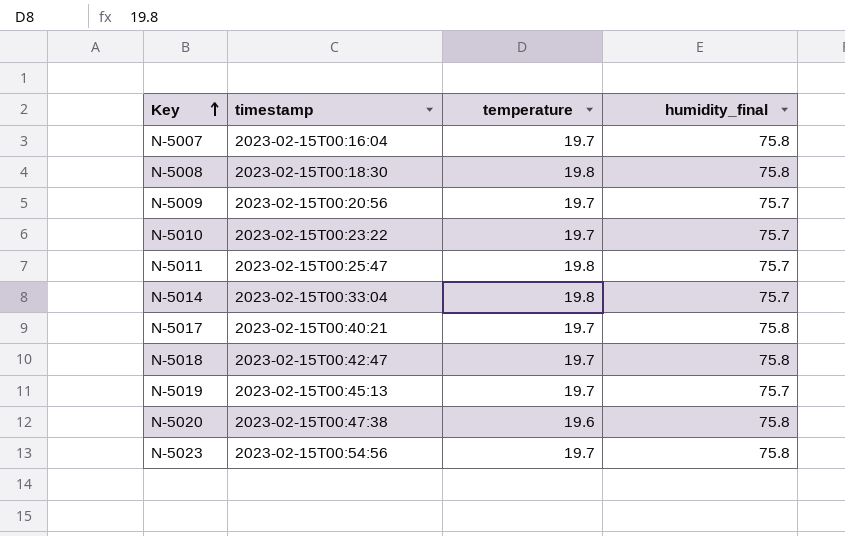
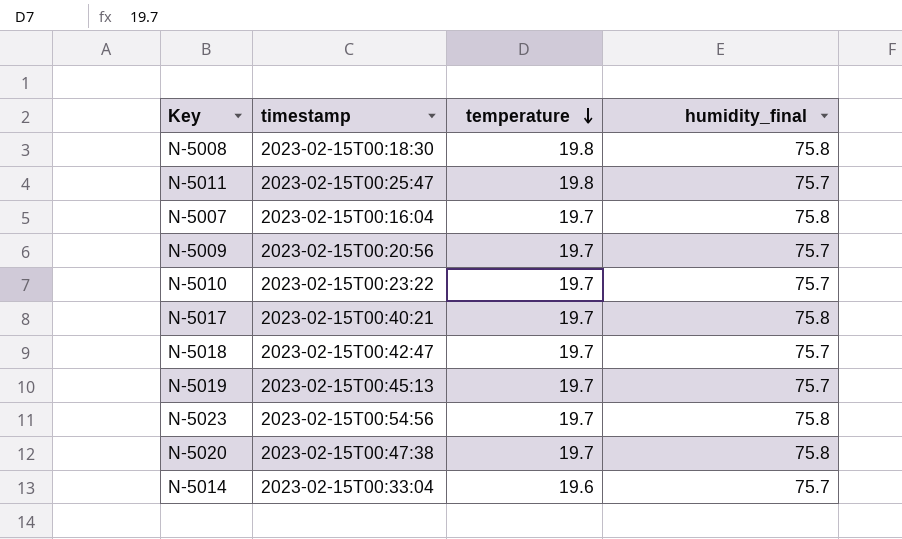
row order: Key ascending -> temperature descending
N-5018 | humidity_final: 75.8 -> 75.7
N-5020 | temperature: 19.6 -> 19.7
N-5014 | temperature: 19.8 -> 19.6

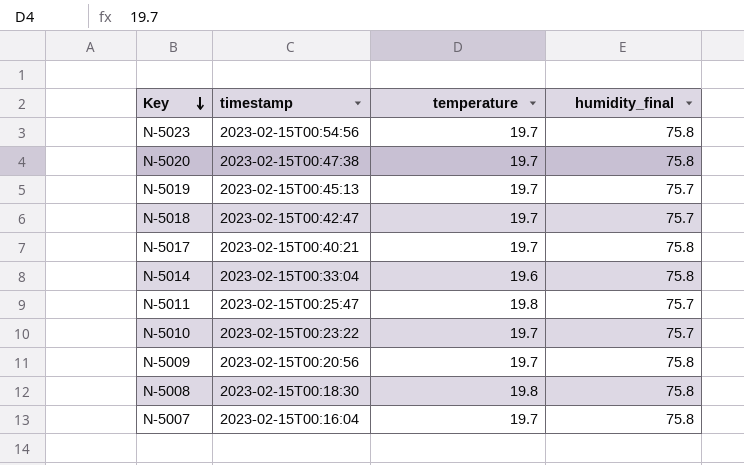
row order: temperature descending -> Key descending
N-5014 | humidity_final: 75.7 -> 75.8
N-5009 | humidity_final: 75.7 -> 75.8

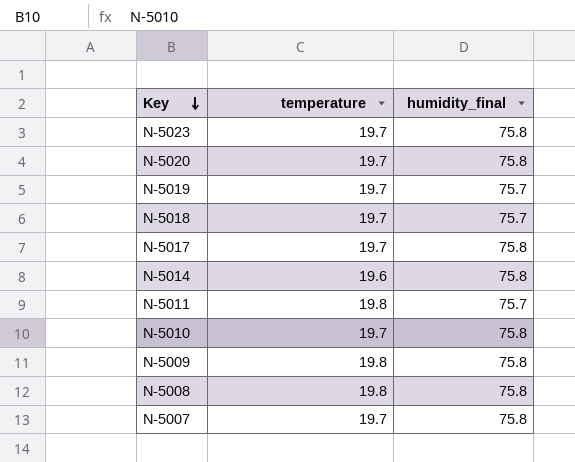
column timestamp | position: 2 -> none
N-5010 | humidity_final: 75.7 -> 75.8
N-5009 | temperature: 19.7 -> 19.8

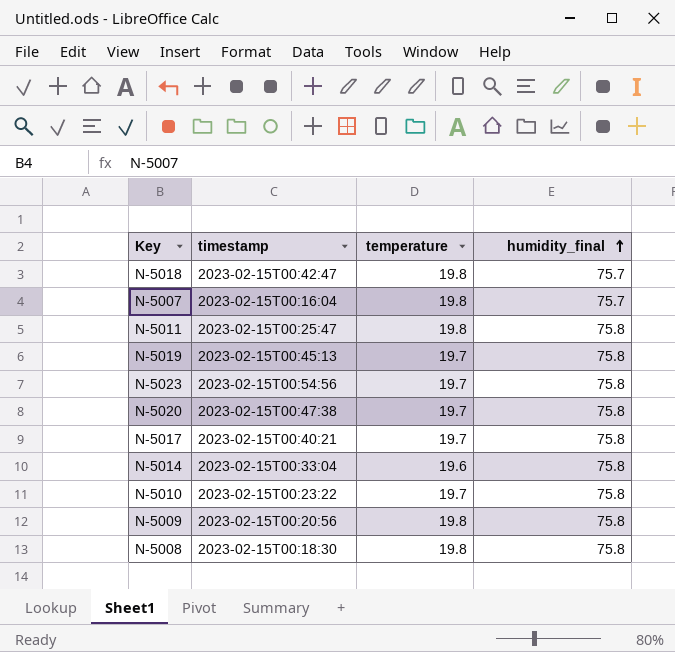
row order: Key descending -> humidity_final ascending
column timestamp | position: none -> 2
N-5018 | temperature: 19.7 -> 19.8
N-5007 | temperature: 19.7 -> 19.8
N-5007 | humidity_final: 75.8 -> 75.7
N-5011 | humidity_final: 75.7 -> 75.8
N-5019 | humidity_final: 75.7 -> 75.8

